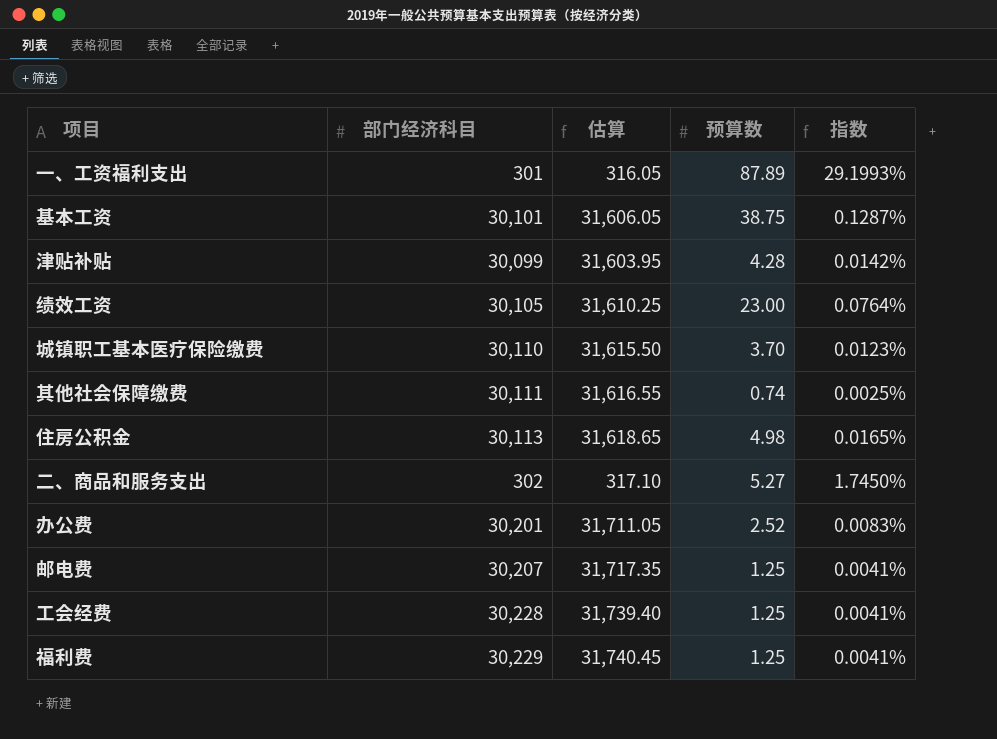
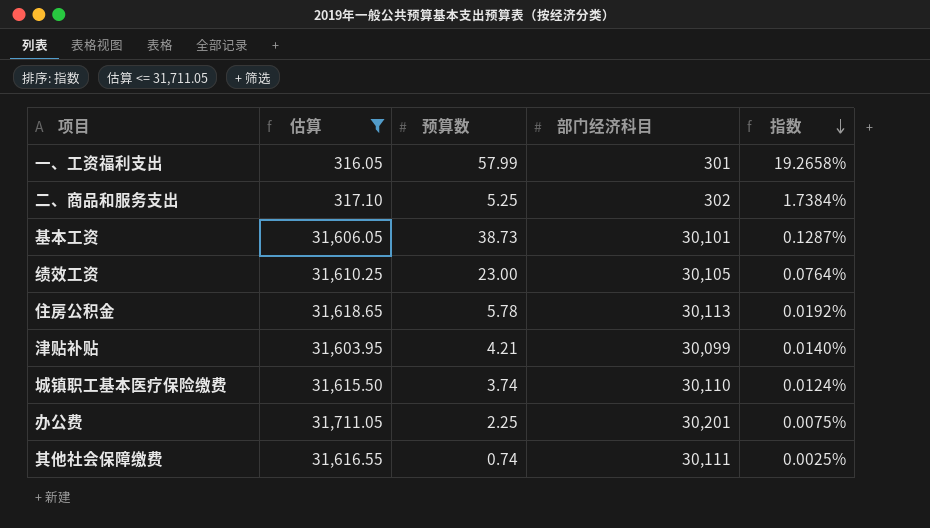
filter: none -> 估算 <= 31,711.05
row order: none -> 指数 descending
column 部门经济科目 | position: 2 -> 4
一、工资福利支出 | 预算数: 87.89 -> 57.99
一、工资福利支出 | 指数: 29.1993% -> 19.2658%
二、商品和服务支出 | 预算数: 5.27 -> 5.25
二、商品和服务支出 | 指数: 1.7450% -> 1.7384%
基本工资 | 预算数: 38.75 -> 38.73
住房公积金 | 预算数: 4.98 -> 5.78
住房公积金 | 指数: 0.0165% -> 0.0192%
津贴补贴 | 预算数: 4.28 -> 4.21
津贴补贴 | 指数: 0.0142% -> 0.0140%
城镇职工基本医疗保险缴费 | 预算数: 3.70 -> 3.74
城镇职工基本医疗保险缴费 | 指数: 0.0123% -> 0.0124%
办公费 | 预算数: 2.52 -> 2.25
办公费 | 指数: 0.0083% -> 0.0075%

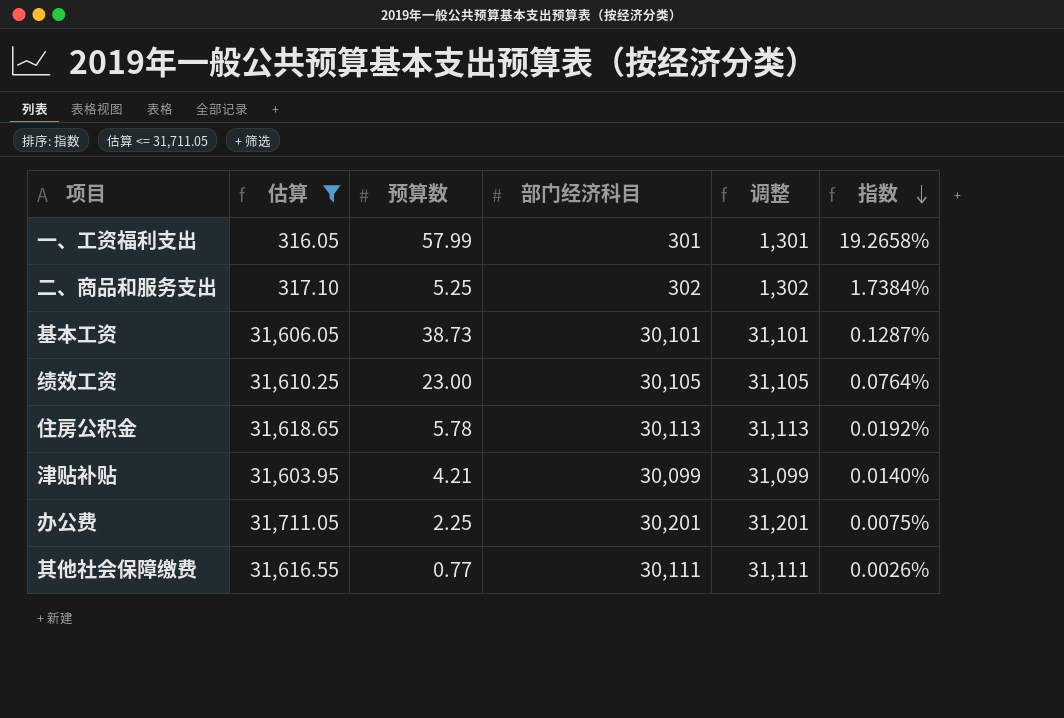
column 调整 | formula: none -> [部门经济科目] + 1000
row 城镇职工基本医疗保险缴费: 31,615.50 | 3.74 | 30,110 | 0.0124% -> none
其他社会保障缴费 | 预算数: 0.74 -> 0.77
其他社会保障缴费 | 指数: 0.0025% -> 0.0026%

